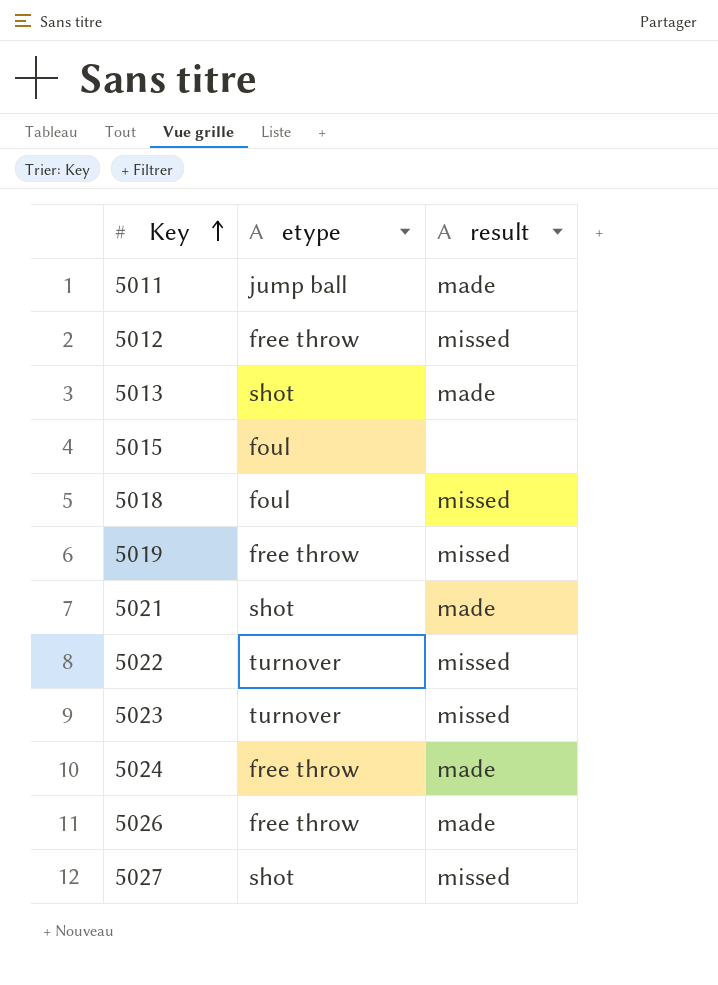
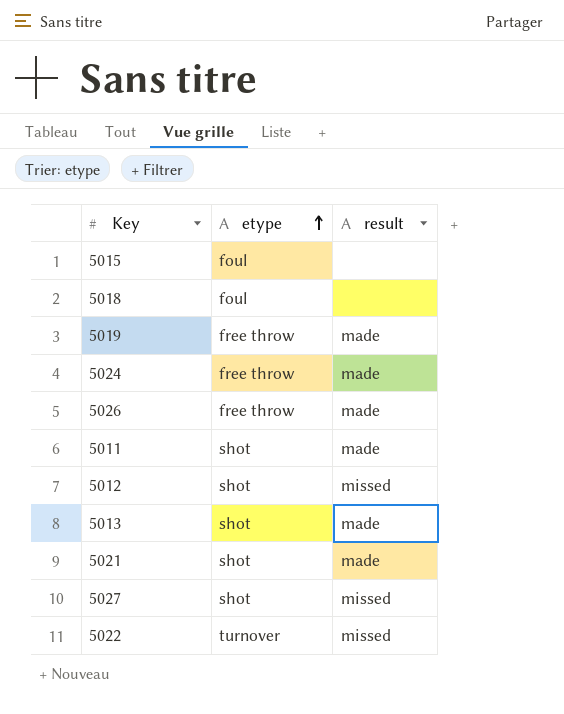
row order: Key ascending -> etype ascending
row 5023: turnover | missed -> none
5018 | result: missed -> none
5019 | result: missed -> made
5011 | etype: jump ball -> shot
5012 | etype: free throw -> shot

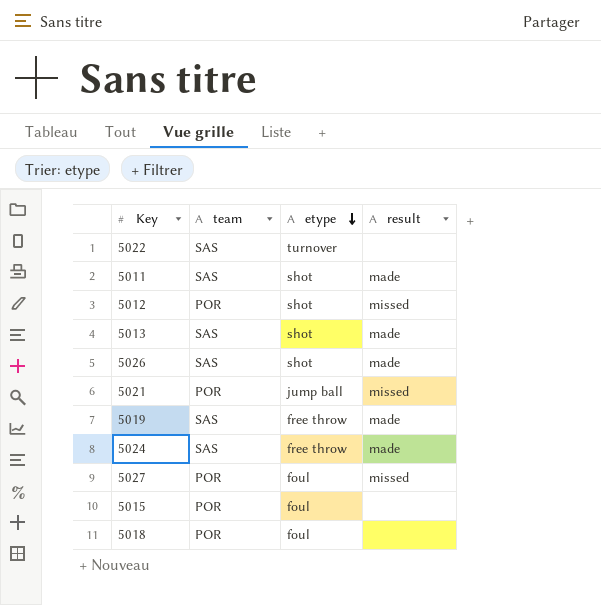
row order: etype ascending -> etype descending
column team | position: none -> 2
5022 | result: missed -> none
5026 | etype: free throw -> shot
5021 | etype: shot -> jump ball
5021 | result: made -> missed
5027 | etype: shot -> foul

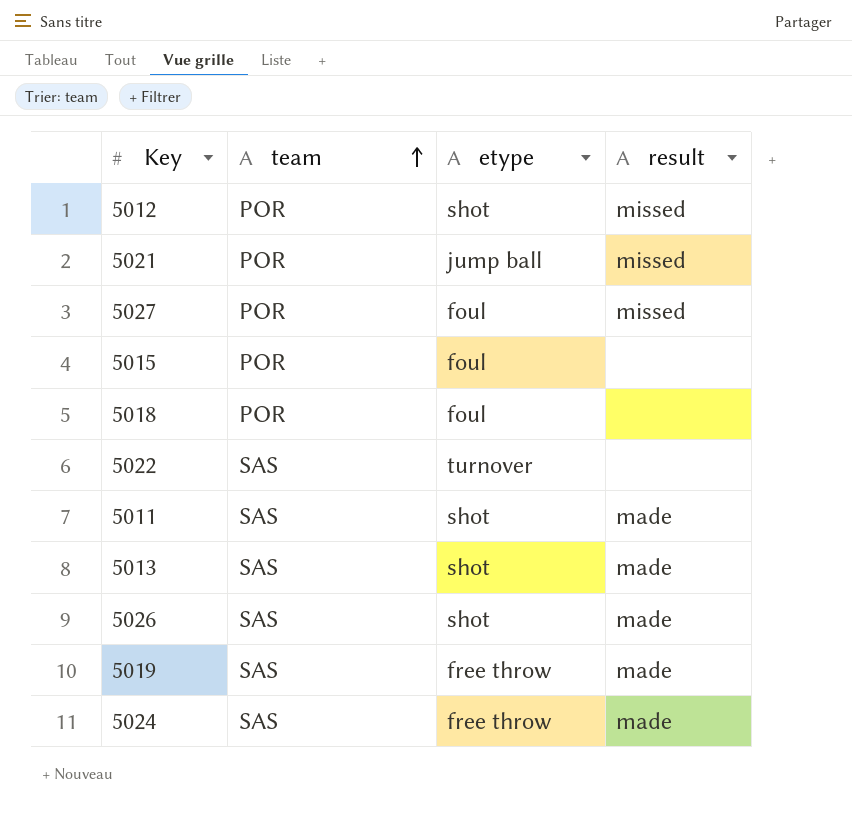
row order: etype descending -> team ascending

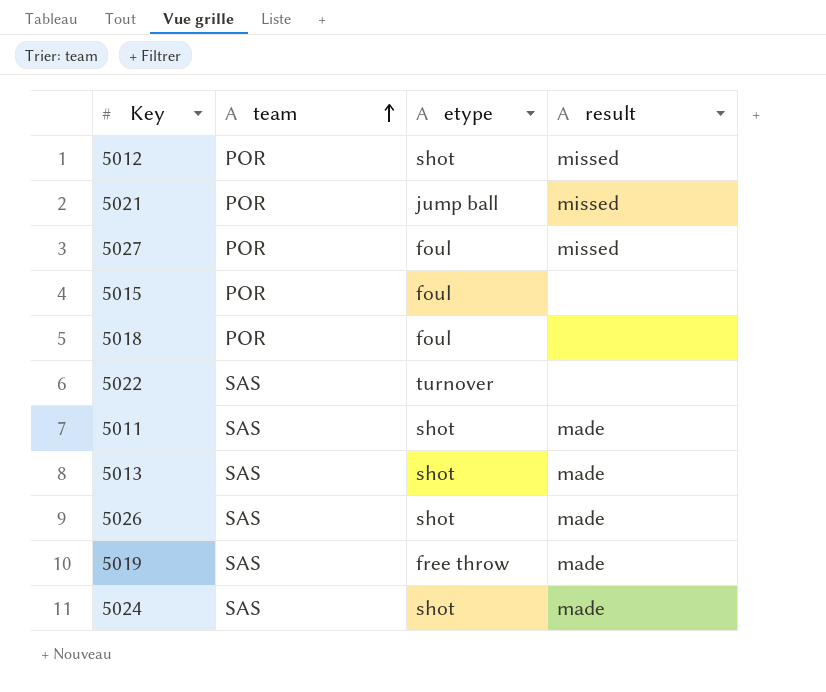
5024 | etype: free throw -> shot

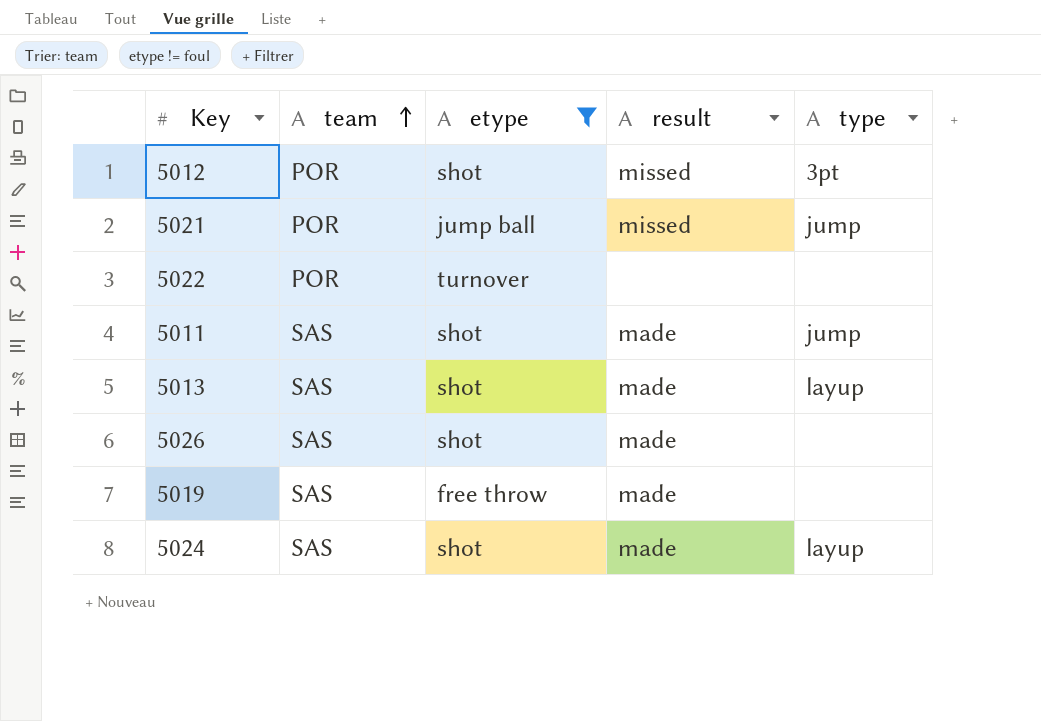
filter: none -> etype != foul
column type | position: none -> 5
5022 | team: SAS -> POR

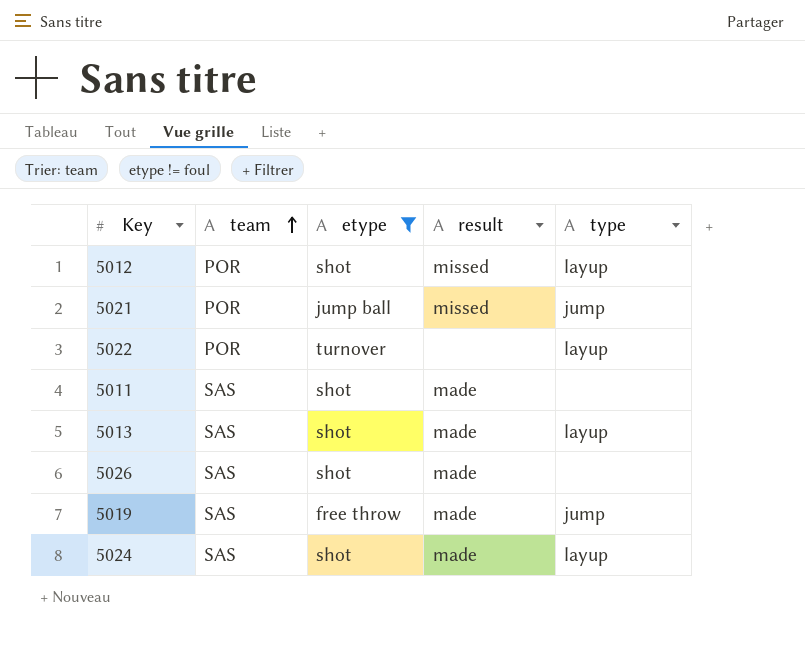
5012 | type: 3pt -> layup
5022 | type: none -> layup
5011 | type: jump -> none
5019 | type: none -> jump

